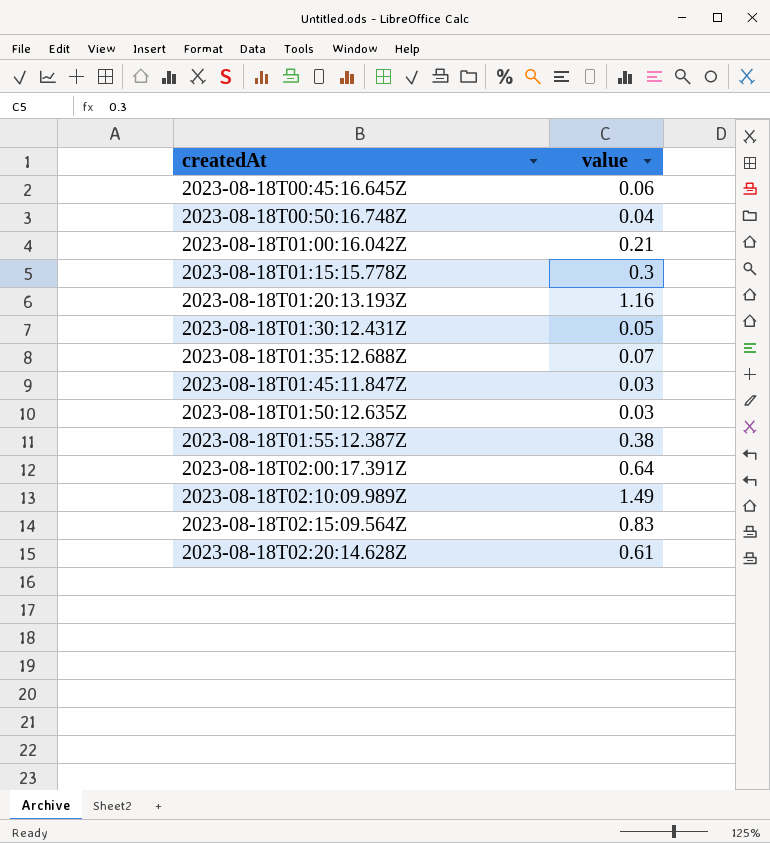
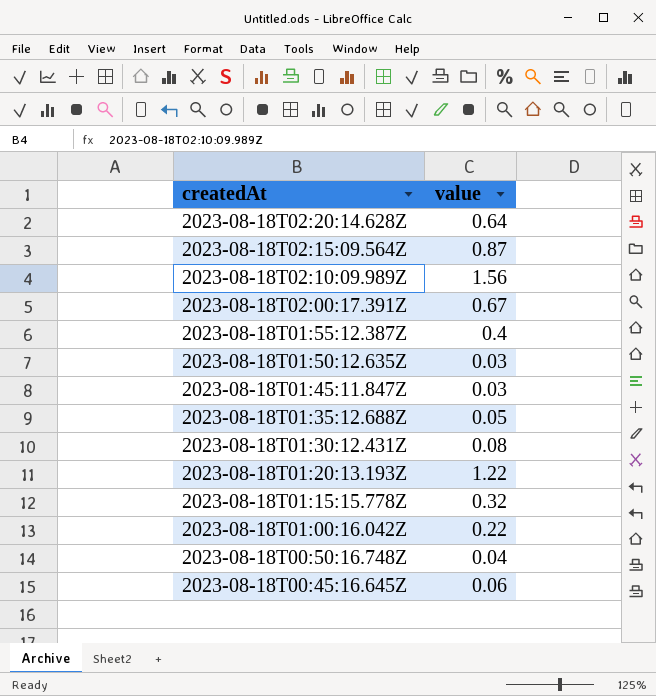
row order: createdAt ascending -> createdAt descending
2023-08-18T02:20:14.628Z | value: 0.61 -> 0.64
2023-08-18T02:15:09.564Z | value: 0.83 -> 0.87
2023-08-18T02:10:09.989Z | value: 1.49 -> 1.56
2023-08-18T02:00:17.391Z | value: 0.64 -> 0.67
2023-08-18T01:55:12.387Z | value: 0.38 -> 0.4
2023-08-18T01:35:12.688Z | value: 0.07 -> 0.05
2023-08-18T01:30:12.431Z | value: 0.05 -> 0.08
2023-08-18T01:20:13.193Z | value: 1.16 -> 1.22
2023-08-18T01:15:15.778Z | value: 0.3 -> 0.32
2023-08-18T01:00:16.042Z | value: 0.21 -> 0.22

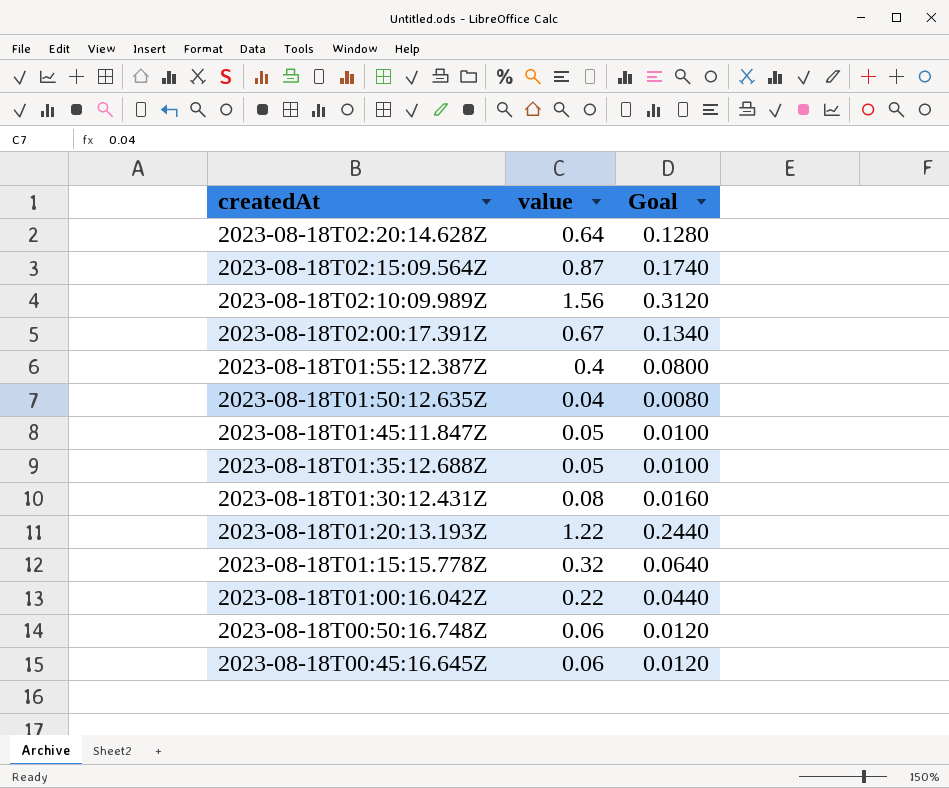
column Goal | formula: none -> [value] * 0.2
2023-08-18T01:50:12.635Z | value: 0.03 -> 0.04
2023-08-18T01:45:11.847Z | value: 0.03 -> 0.05
2023-08-18T00:50:16.748Z | value: 0.04 -> 0.06

